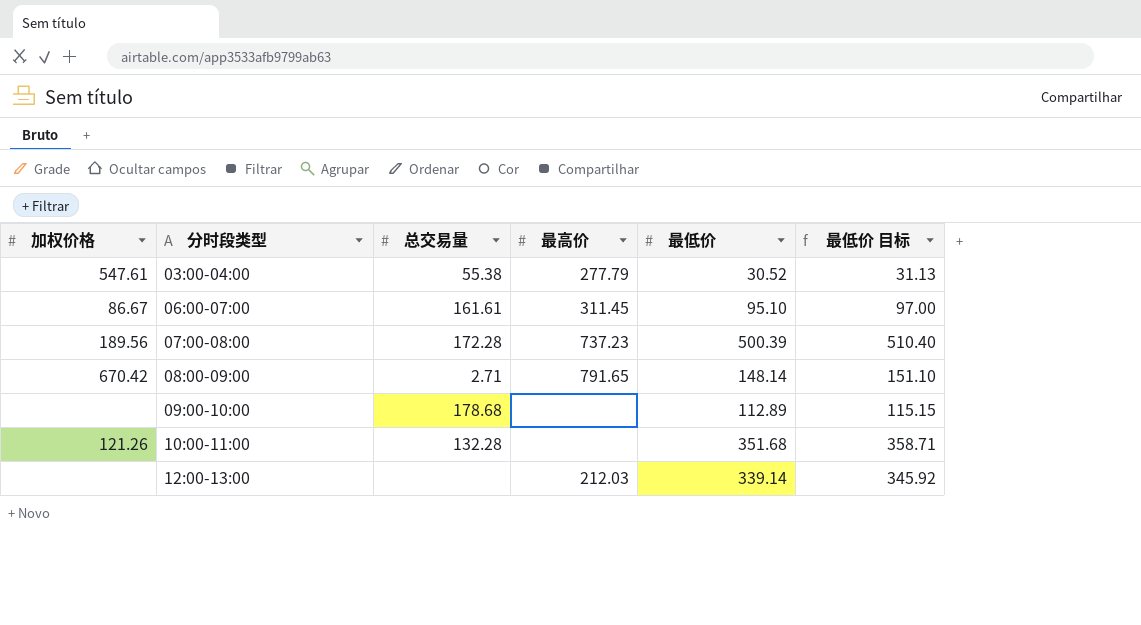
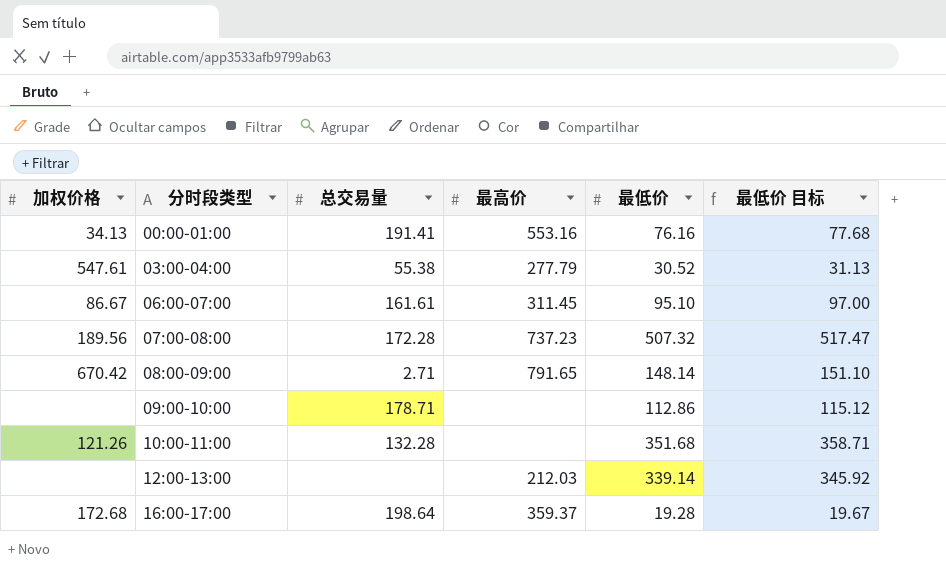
row 00:00-01:00: none -> 34.13 | 191.41 | 553.16 | 76.16 | 77.68
07:00-08:00 | 最低价: 500.39 -> 507.32
07:00-08:00 | 最低价 目标: 510.40 -> 517.47
09:00-10:00 | 总交易量: 178.68 -> 178.71
09:00-10:00 | 最低价: 112.89 -> 112.86
09:00-10:00 | 最低价 目标: 115.15 -> 115.12
row 16:00-17:00: none -> 172.68 | 198.64 | 359.37 | 19.28 | 19.67

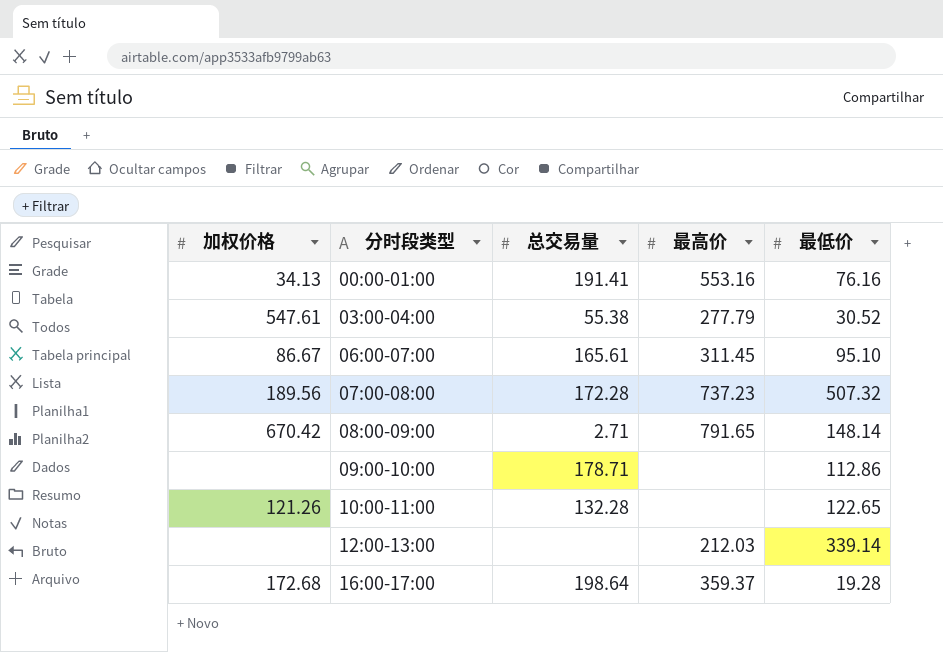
column 最低价 目标 | formula: [最低价] * 1.02 -> none
06:00-07:00 | 总交易量: 161.61 -> 165.61
10:00-11:00 | 最低价: 351.68 -> 122.65

